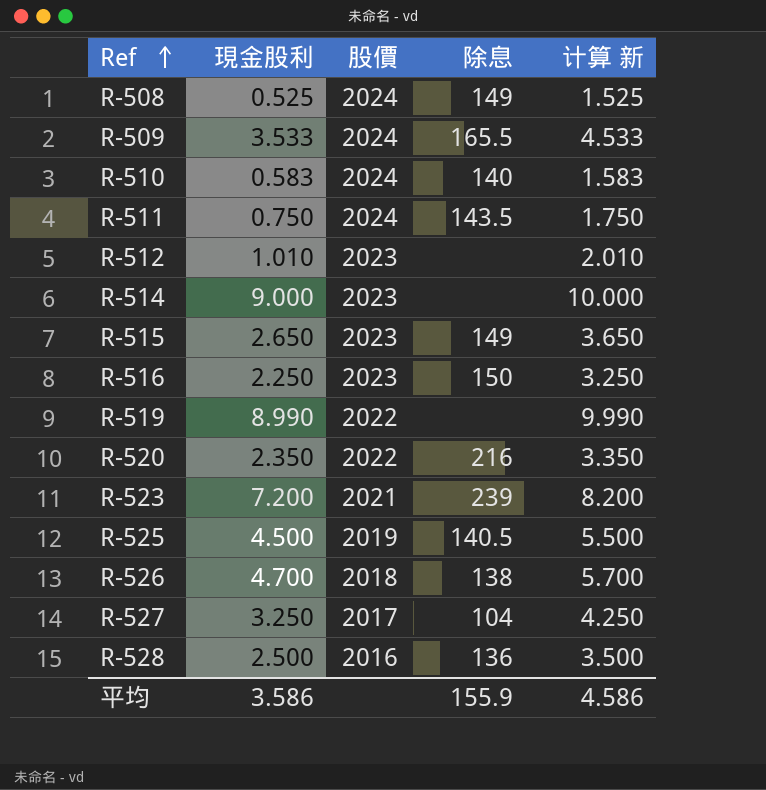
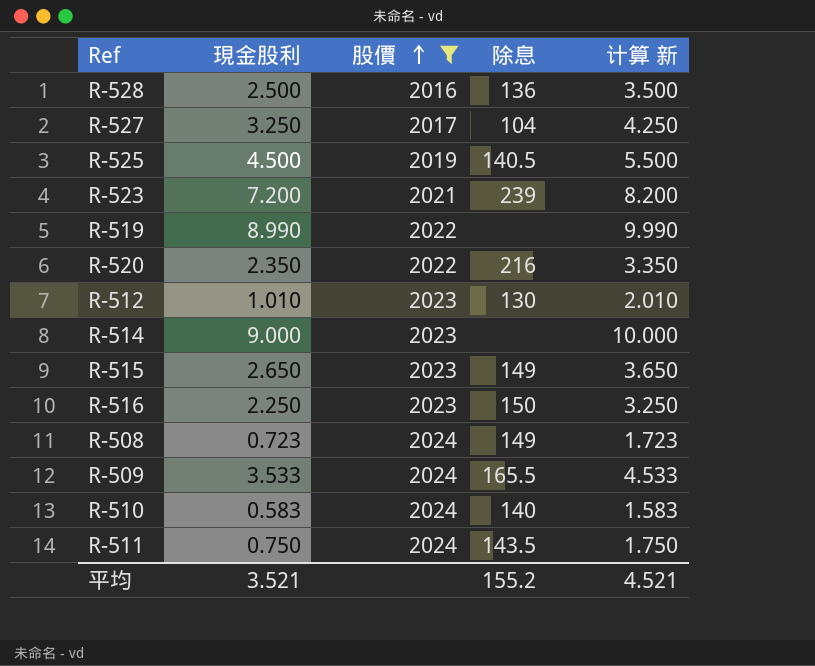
filter: none -> 股價 != 2018
row order: Ref ascending -> 股價 ascending
R-512 | 除息: none -> 130
R-508 | 現金股利: 0.525 -> 0.723
R-508 | 计算 新: 1.525 -> 1.723
平均 | 現金股利: 3.586 -> 3.521
平均 | 除息: 155.9 -> 155.2
平均 | 计算 新: 4.586 -> 4.521

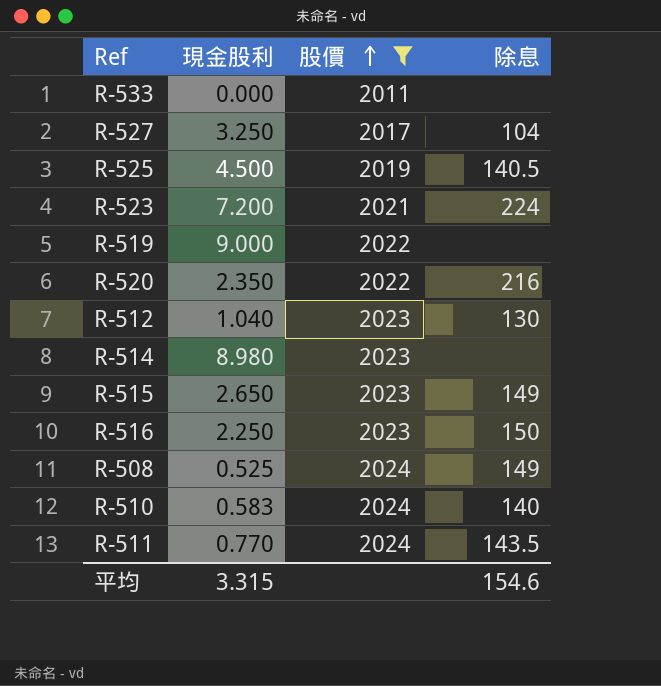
column 计算 新 | formula: [現金股利] + 1 -> none
row R-528: 2.500 | 2016 | 136 | 3.500 -> none
row R-509: 3.533 | 2024 | 165.5 | 4.533 -> none
row R-533: none -> 0.000 | 2011 | none
R-523 | 除息: 239 -> 224
R-519 | 現金股利: 8.990 -> 9.000
R-512 | 現金股利: 1.010 -> 1.040
R-514 | 現金股利: 9.000 -> 8.980
R-508 | 現金股利: 0.723 -> 0.525
R-511 | 現金股利: 0.750 -> 0.770
平均 | 現金股利: 3.521 -> 3.315
平均 | 除息: 155.2 -> 154.6

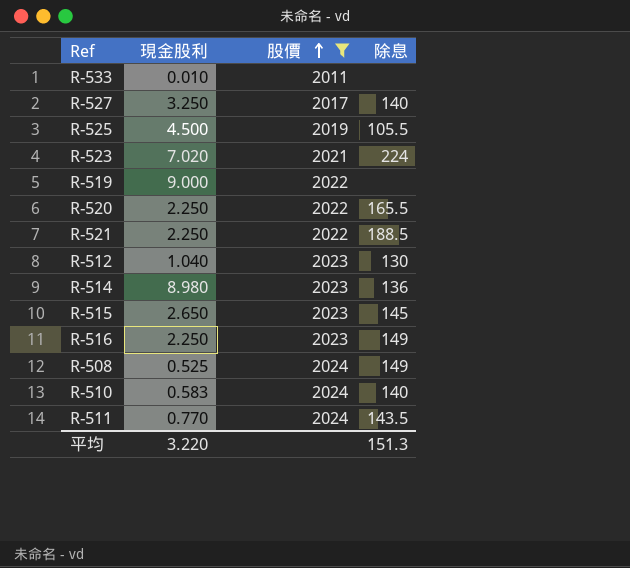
R-533 | 現金股利: 0.000 -> 0.010
R-527 | 除息: 104 -> 140
R-525 | 除息: 140.5 -> 105.5
R-523 | 現金股利: 7.200 -> 7.020
R-520 | 現金股利: 2.350 -> 2.250
R-520 | 除息: 216 -> 165.5
row R-521: none -> 2.250 | 2022 | 188.5
R-514 | 除息: none -> 136
R-515 | 除息: 149 -> 145
R-516 | 除息: 150 -> 149
平均 | 現金股利: 3.315 -> 3.220
平均 | 除息: 154.6 -> 151.3

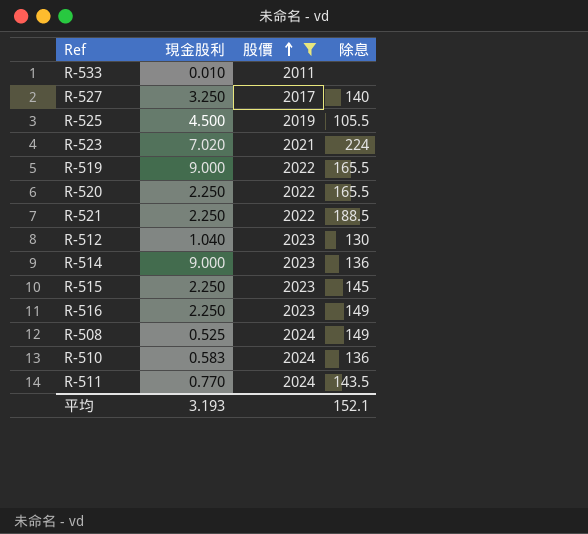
R-519 | 除息: none -> 165.5
R-514 | 現金股利: 8.980 -> 9.000
R-515 | 現金股利: 2.650 -> 2.250
R-510 | 除息: 140 -> 136
平均 | 現金股利: 3.220 -> 3.193
平均 | 除息: 151.3 -> 152.1

